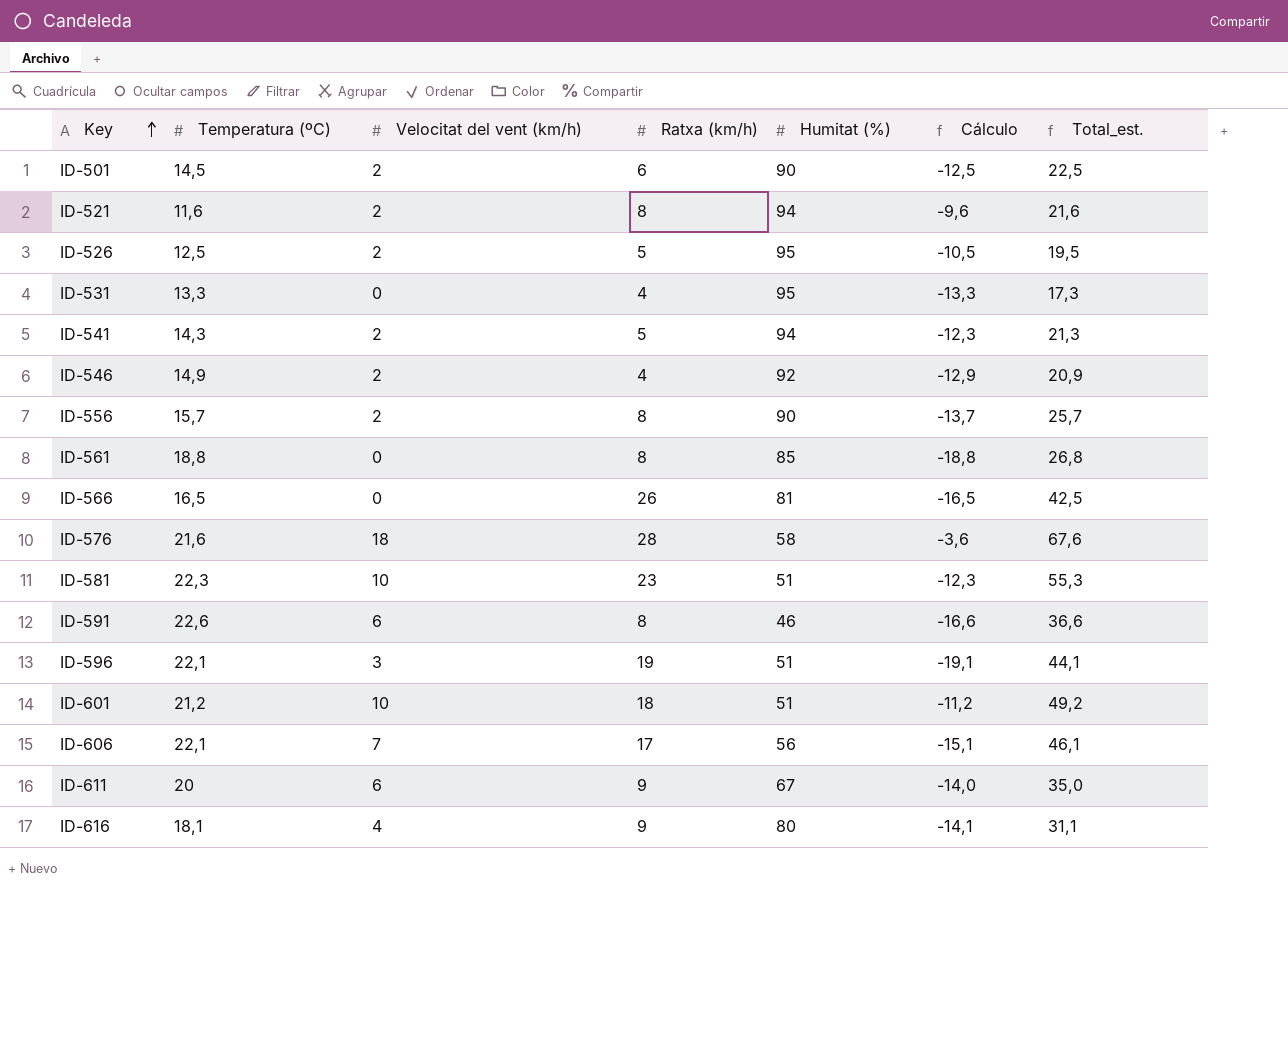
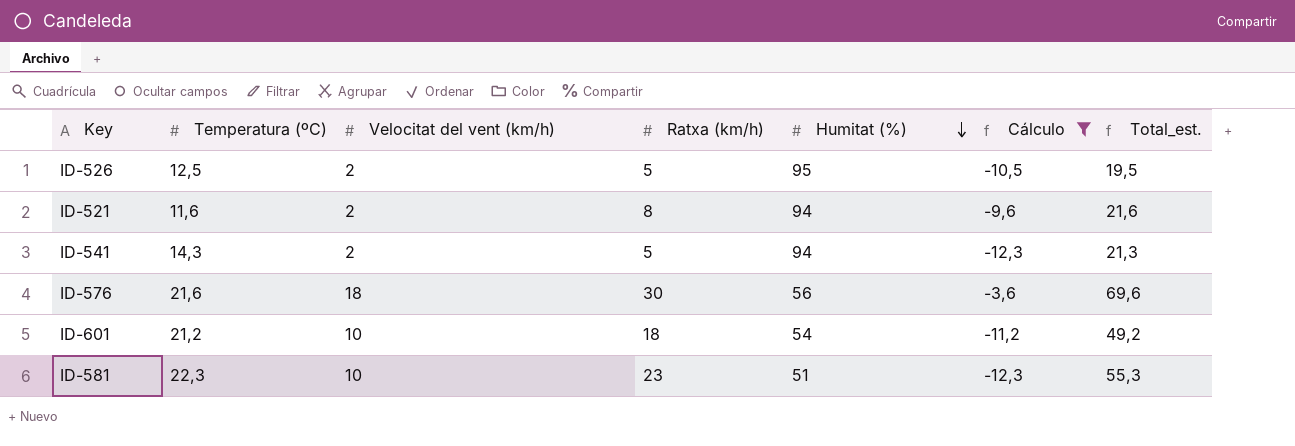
filter: none -> Cálculo >= -12,3
row order: Key ascending -> Humitat (%) descending
ID-576 | Ratxa (km/h): 28 -> 30
ID-576 | Humitat (%): 58 -> 56
ID-576 | Total_est.: 67,6 -> 69,6
ID-601 | Humitat (%): 51 -> 54

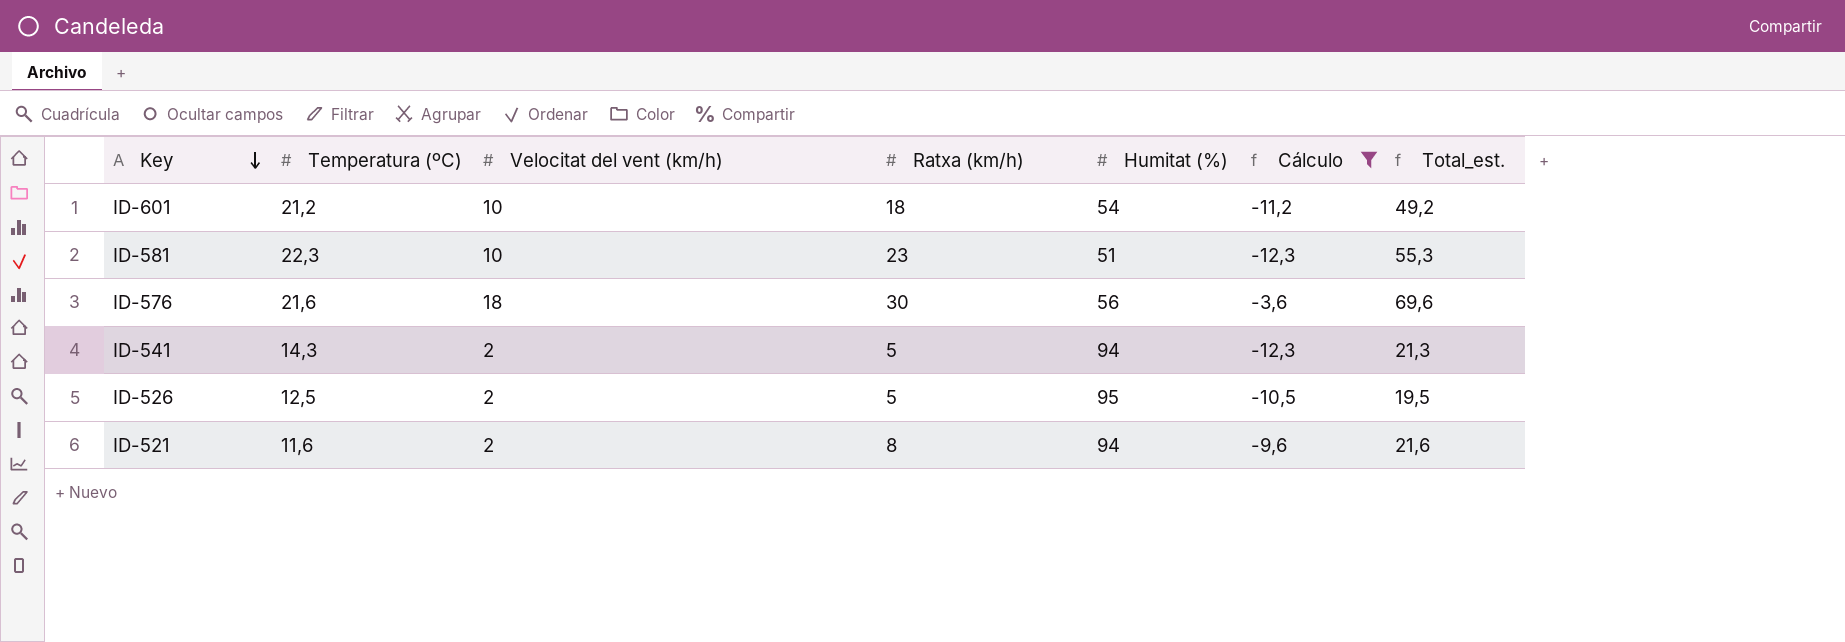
row order: Humitat (%) descending -> Key descending

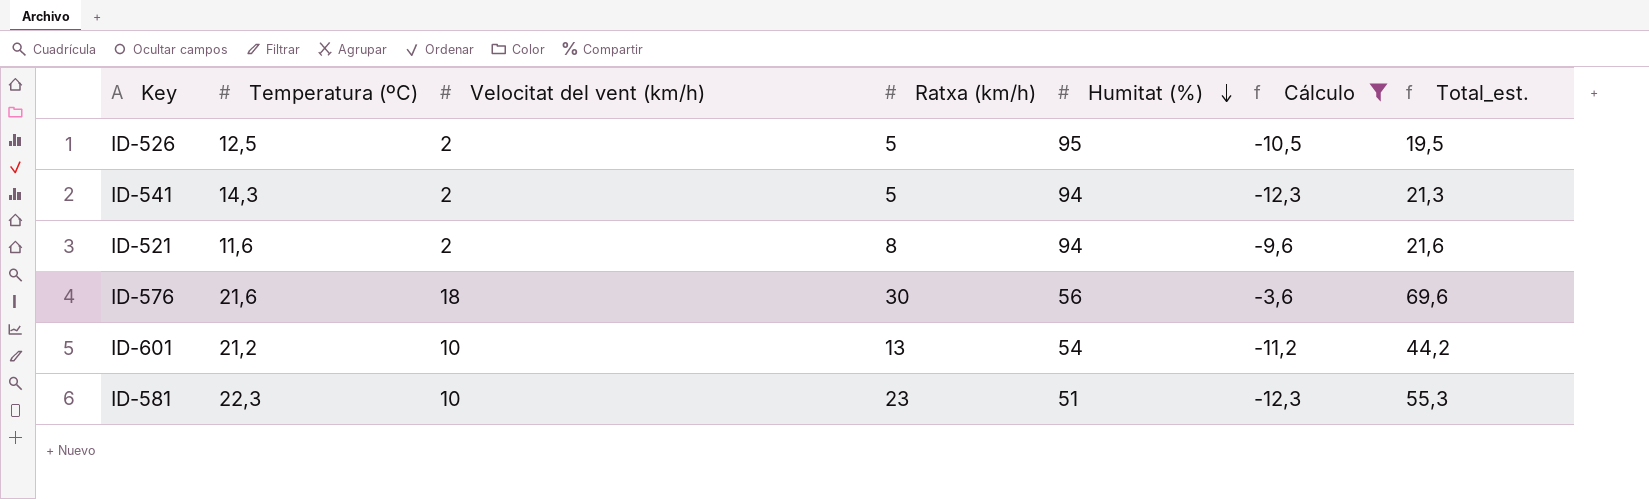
row order: Key descending -> Humitat (%) descending
ID-601 | Ratxa (km/h): 18 -> 13
ID-601 | Total_est.: 49,2 -> 44,2

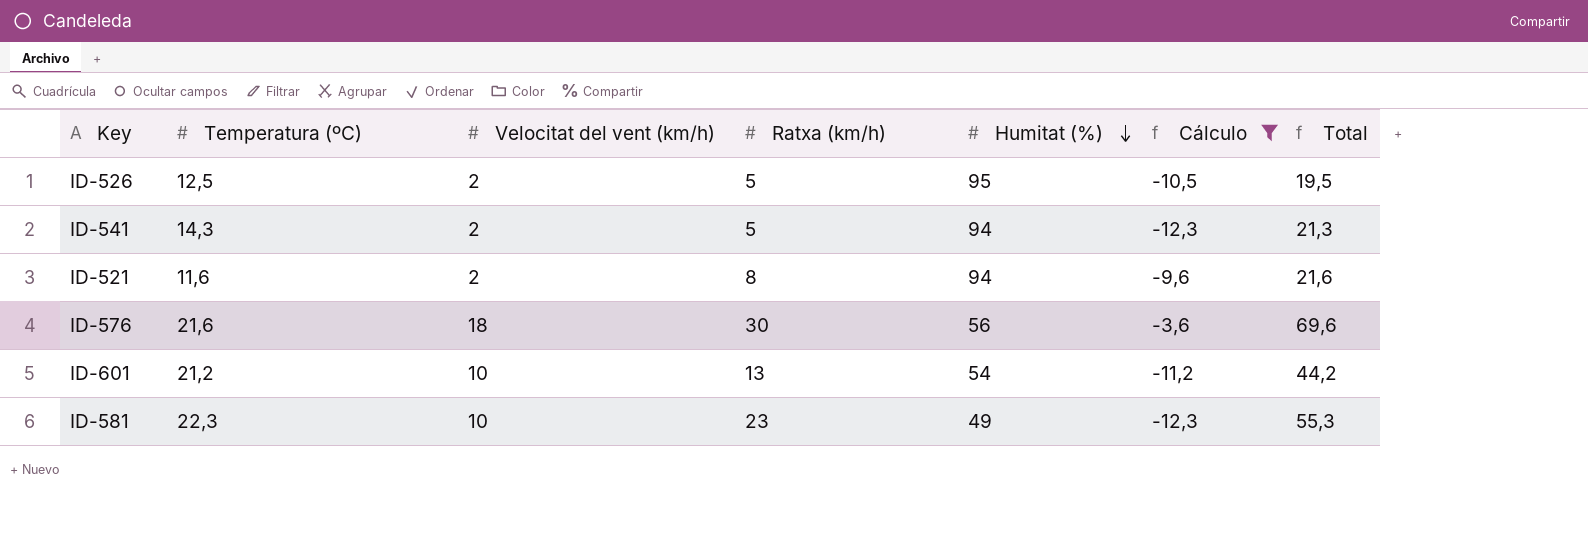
column name: Total_est. -> Total
ID-581 | Humitat (%): 51 -> 49

